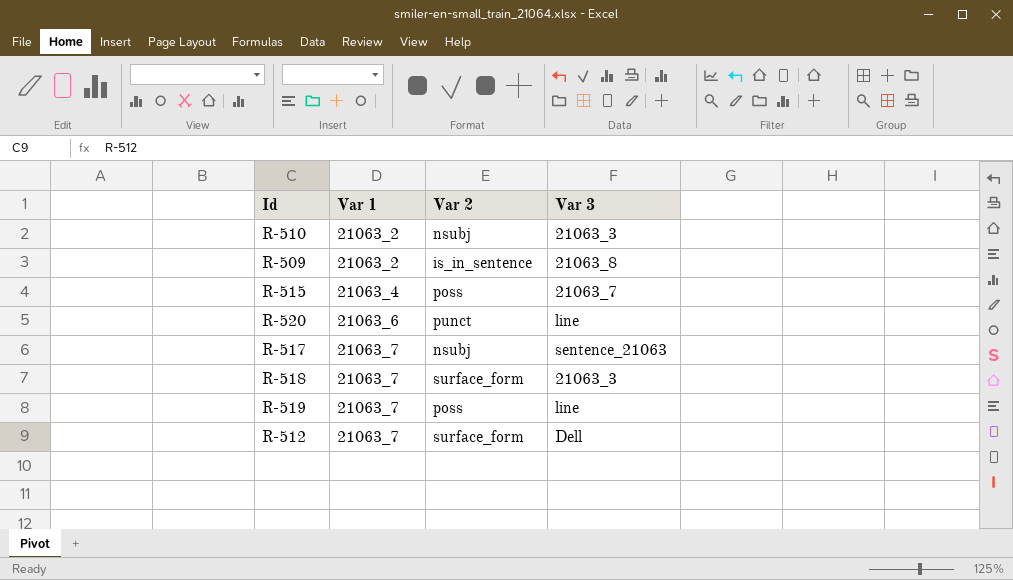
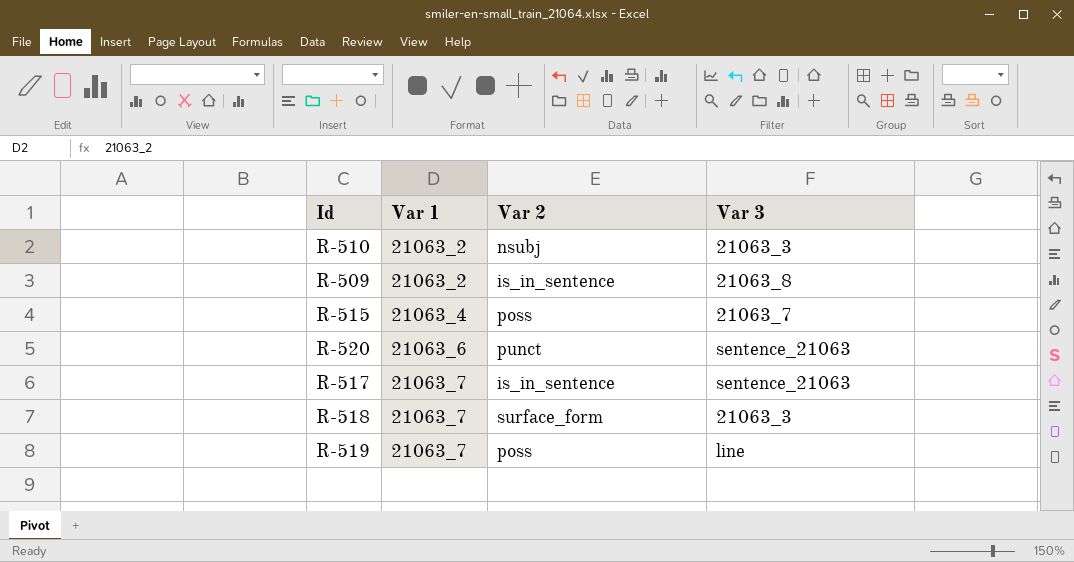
row R-512: 21063_7 | surface_form | Dell -> none
R-520 | Var 3: line -> sentence_21063
R-517 | Var 2: nsubj -> is_in_sentence

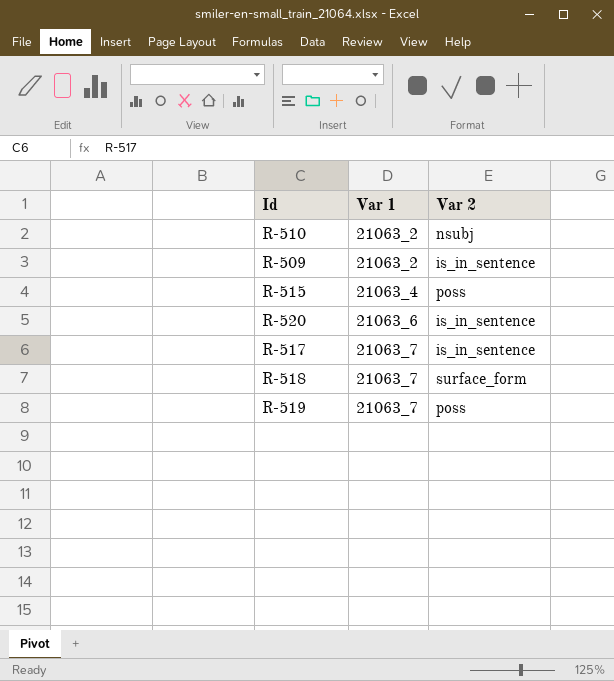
column Var 3 | position: 4 -> none
R-520 | Var 2: punct -> is_in_sentence

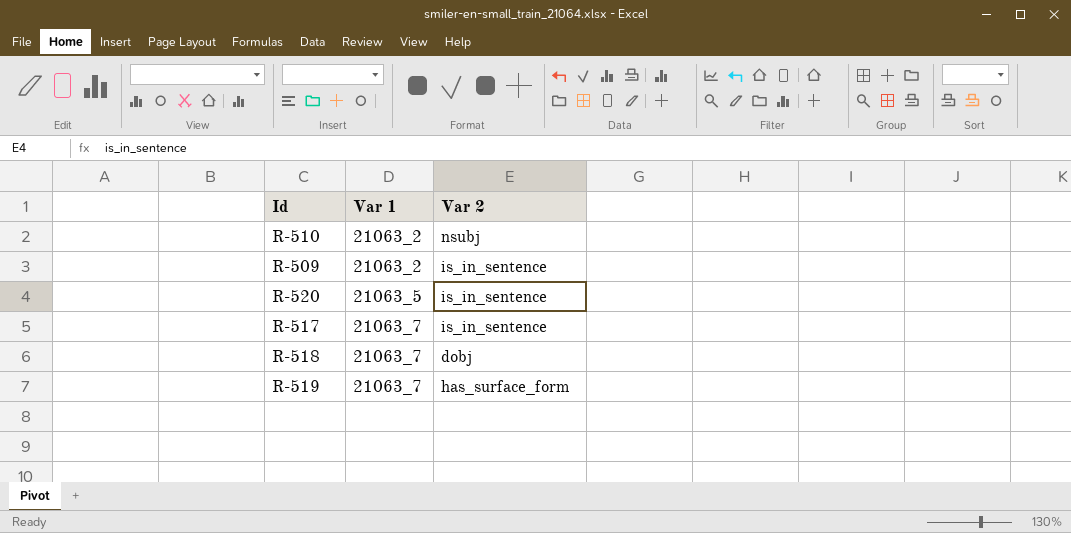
row R-515: 21063_4 | poss -> none
R-520 | Var 1: 21063_6 -> 21063_5
R-518 | Var 2: surface_form -> dobj
R-519 | Var 2: poss -> has_surface_form

